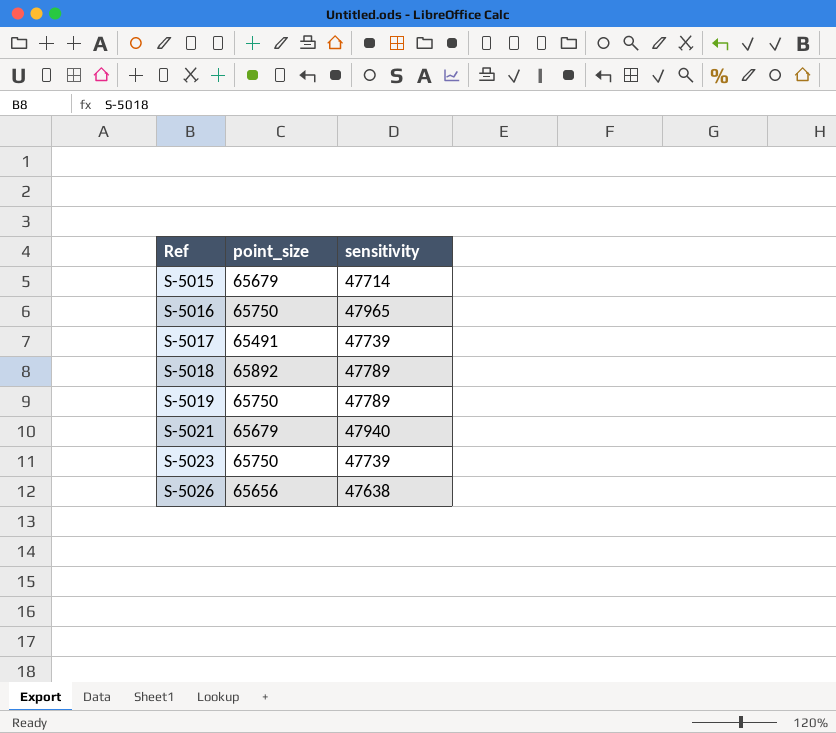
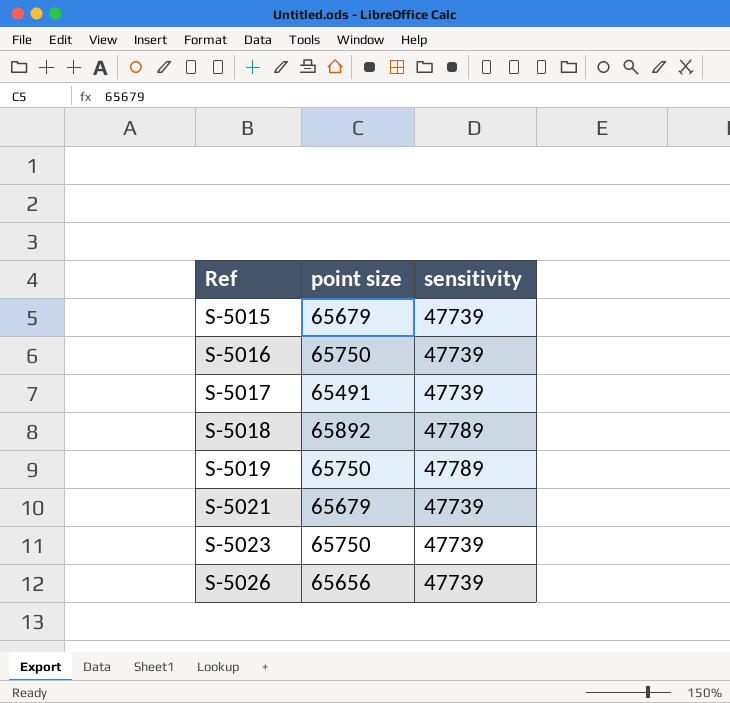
column name: point_size -> point size
S-5015 | sensitivity: 47714 -> 47739
S-5016 | sensitivity: 47965 -> 47739
S-5021 | sensitivity: 47940 -> 47739
S-5026 | sensitivity: 47638 -> 47739

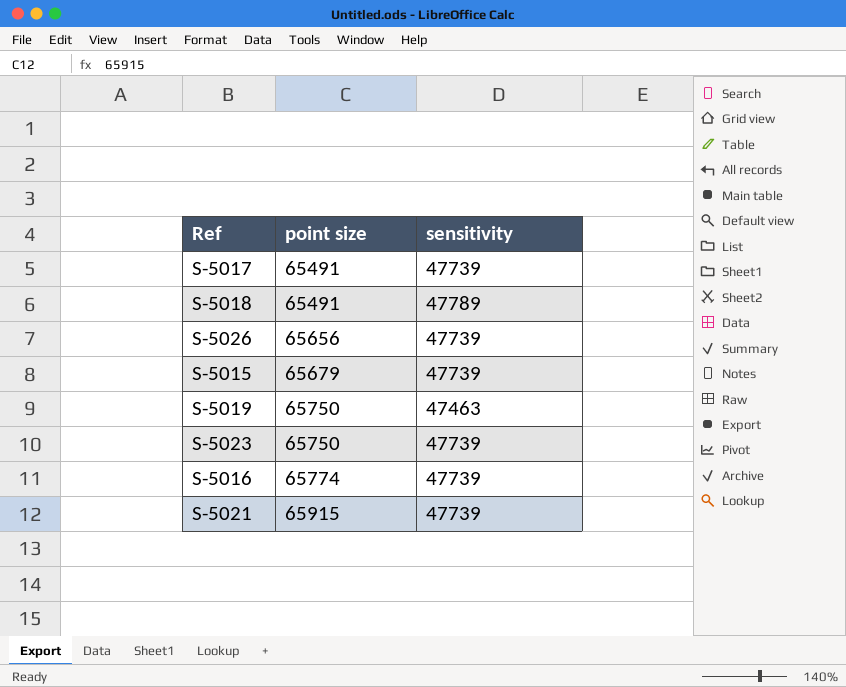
row order: Ref ascending -> point size ascending
S-5018 | point size: 65892 -> 65491
S-5019 | sensitivity: 47789 -> 47463
S-5016 | point size: 65750 -> 65774
S-5021 | point size: 65679 -> 65915

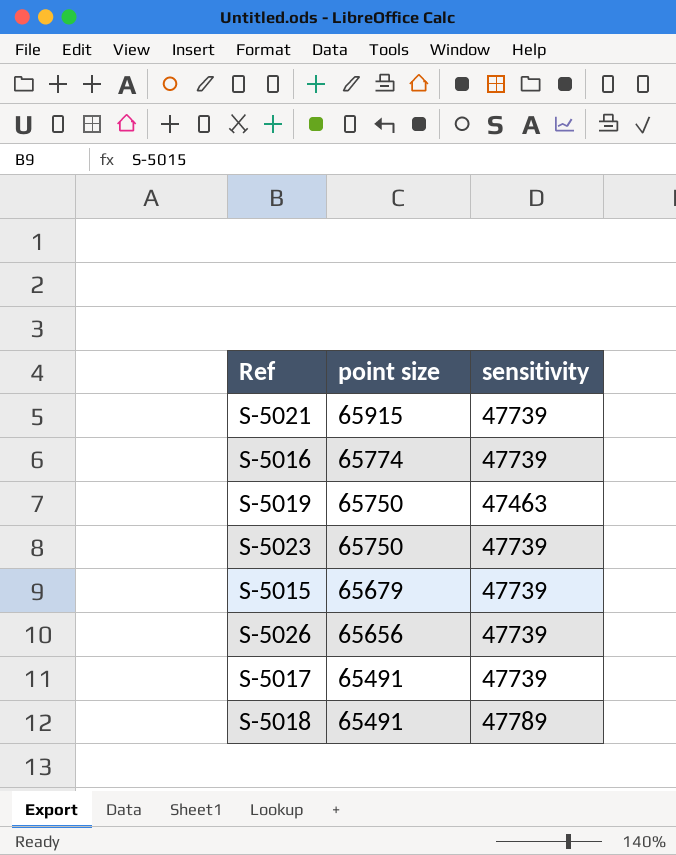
row order: point size ascending -> point size descending

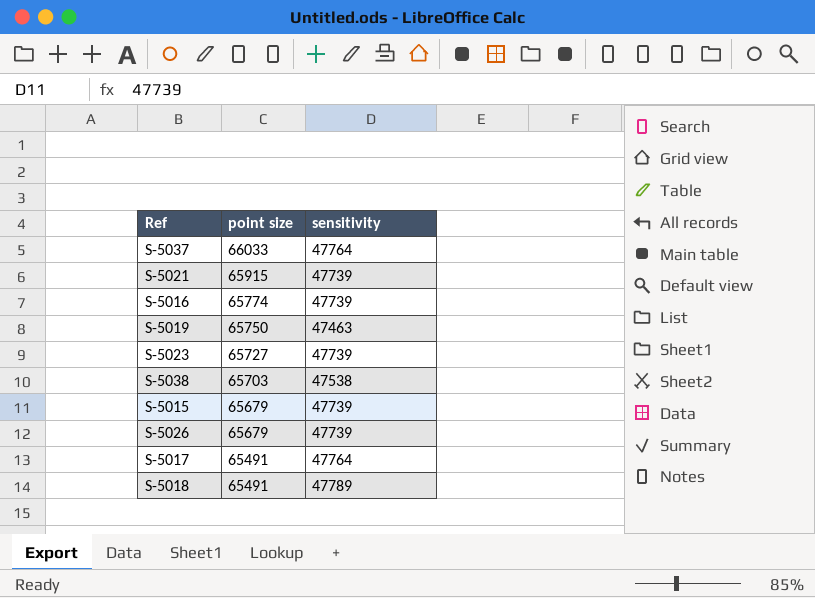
row S-5037: none -> 66033 | 47764
S-5023 | point size: 65750 -> 65727
row S-5038: none -> 65703 | 47538
S-5026 | point size: 65656 -> 65679
S-5017 | sensitivity: 47739 -> 47764

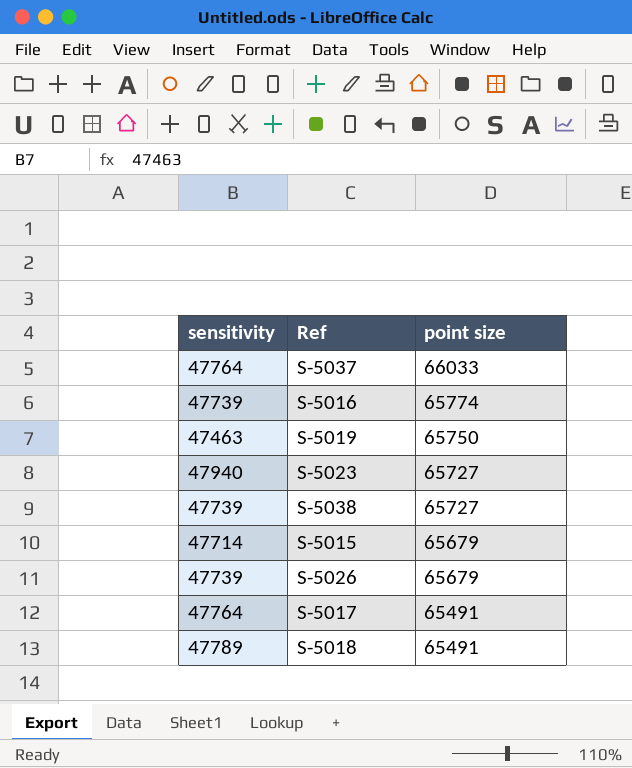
column sensitivity | position: 3 -> 1
row S-5021: 65915 | 47739 -> none
S-5023 | sensitivity: 47739 -> 47940
S-5038 | sensitivity: 47538 -> 47739
S-5038 | point size: 65703 -> 65727
S-5015 | sensitivity: 47739 -> 47714

